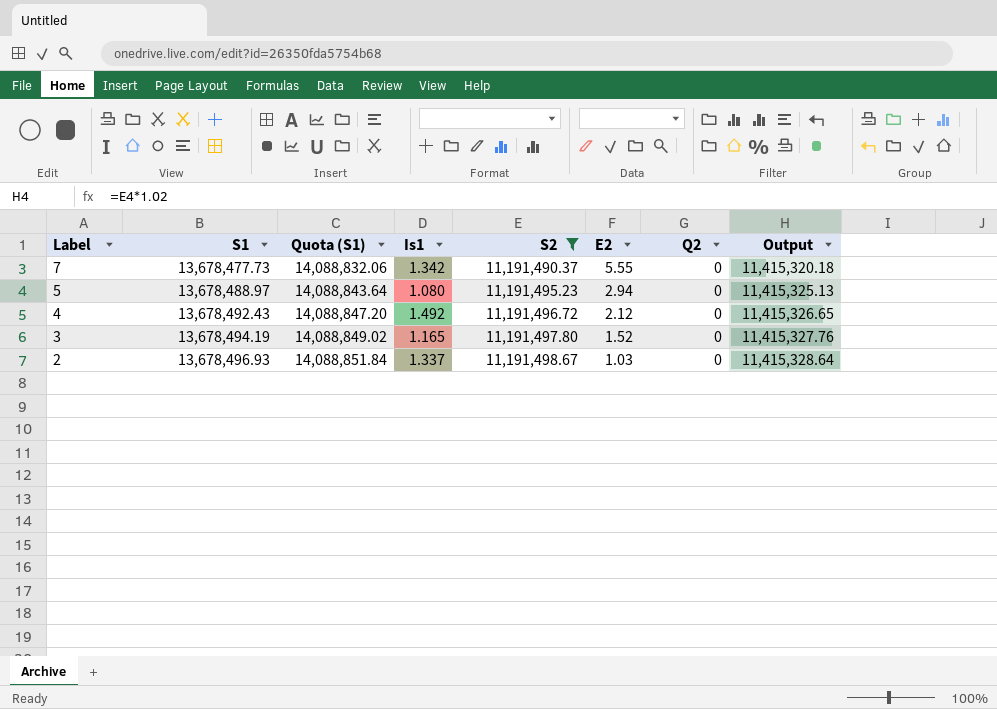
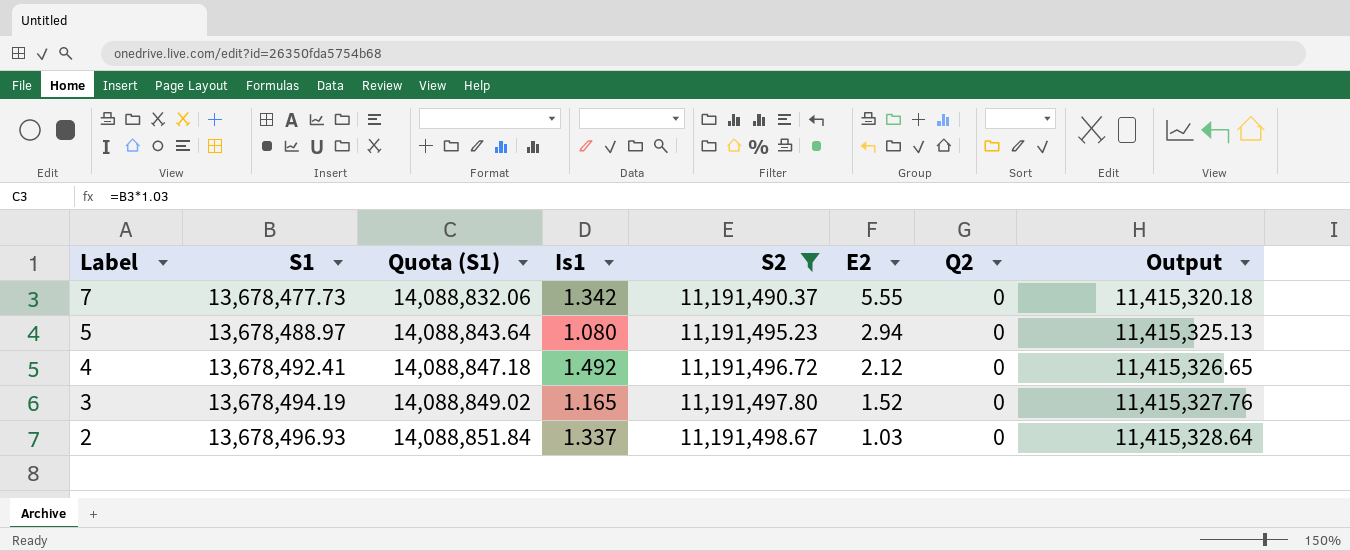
4 | S1: 13,678,492.43 -> 13,678,492.41
4 | Quota (S1): 14,088,847.20 -> 14,088,847.18

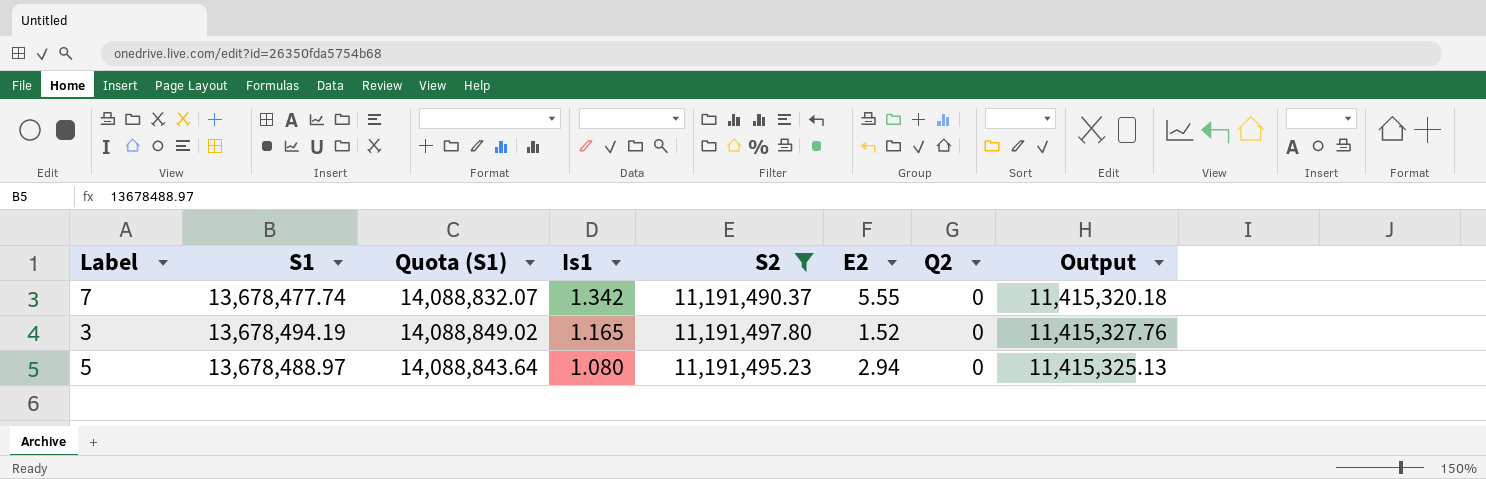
row order: Label descending -> Is1 descending
row 4: 13,678,492.41 | 14,088,847.18 | 1.492 | 11,191,496.72 | 2.12 | 0 | 11,415,326.65 -> none
row 2: 13,678,496.93 | 14,088,851.84 | 1.337 | 11,191,498.67 | 1.03 | 0 | 11,415,328.64 -> none
7 | S1: 13,678,477.73 -> 13,678,477.74
7 | Quota (S1): 14,088,832.06 -> 14,088,832.07

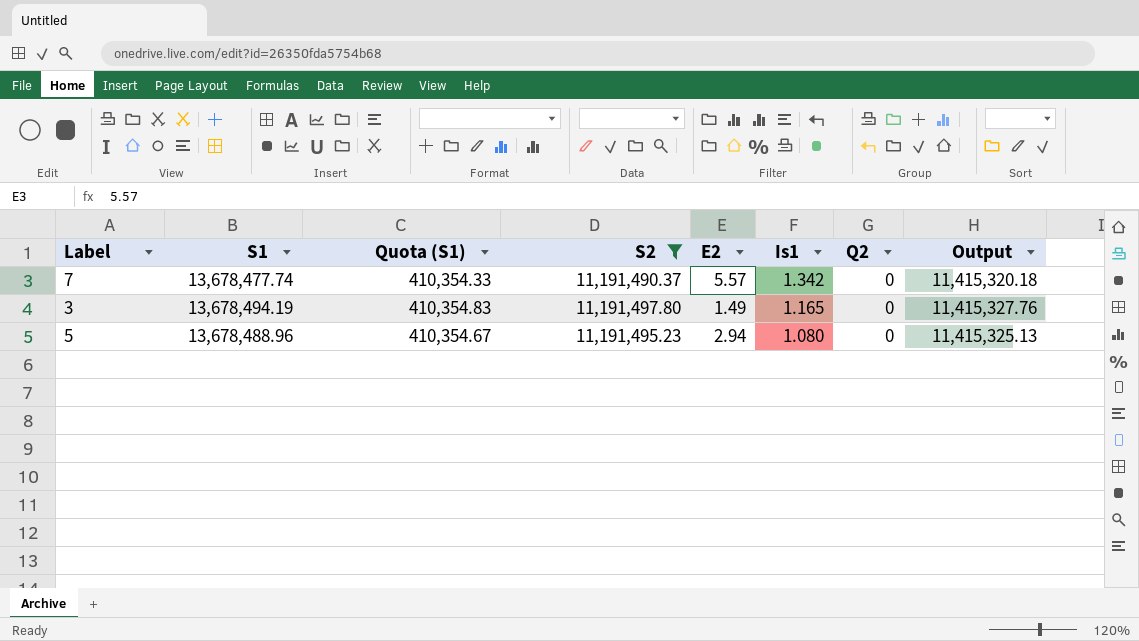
column Quota (S1) | formula: [S1] * 1.03 -> [S1] * 0.03
column Is1 | position: 4 -> 6
7 | E2: 5.55 -> 5.57
3 | E2: 1.52 -> 1.49
5 | S1: 13,678,488.97 -> 13,678,488.96

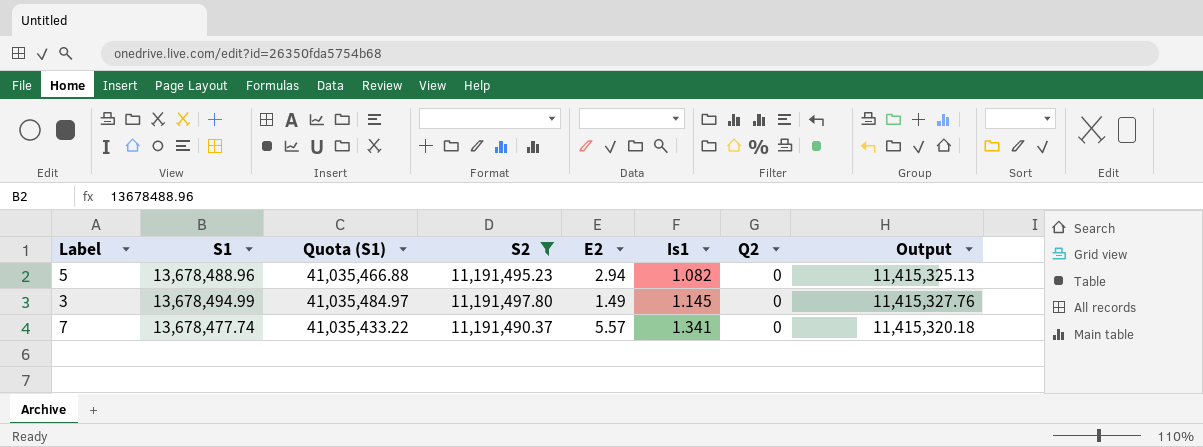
row order: Is1 descending -> Is1 ascending
column Quota (S1) | formula: [S1] * 0.03 -> [S1] * 3
5 | Is1: 1.080 -> 1.082
3 | S1: 13,678,494.19 -> 13,678,494.99
3 | Is1: 1.165 -> 1.145
7 | Is1: 1.342 -> 1.341

